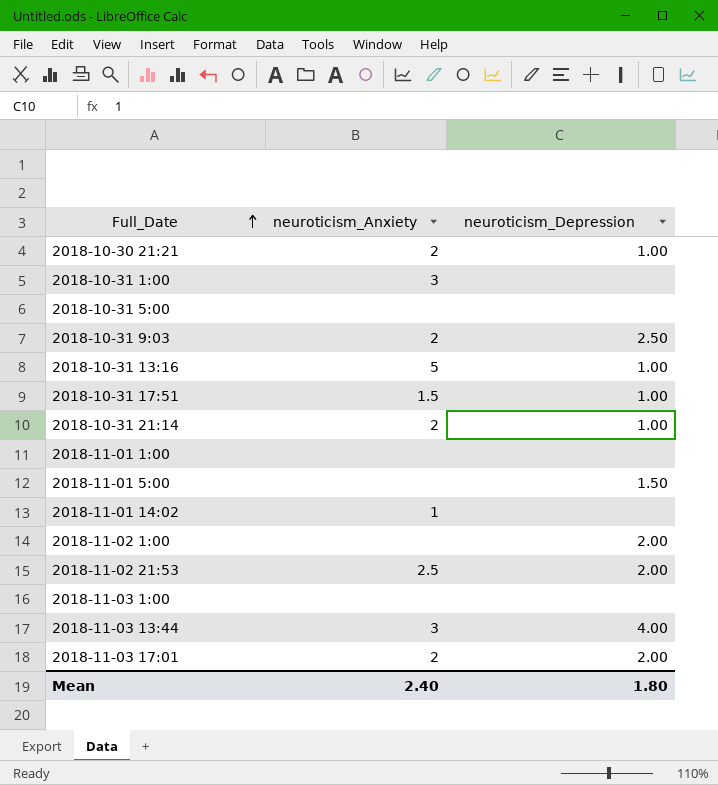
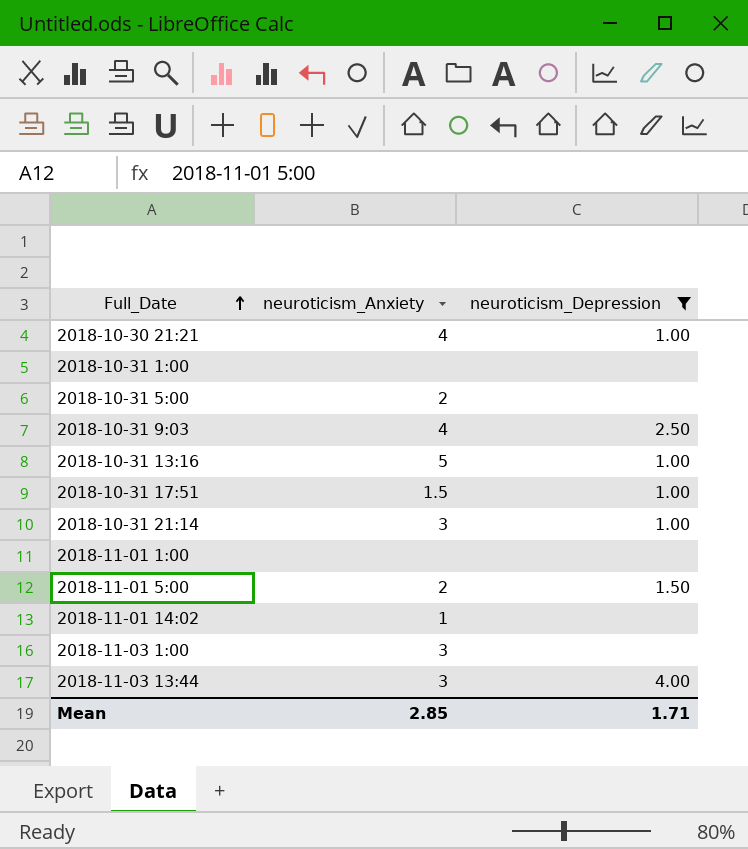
filter: none -> neuroticism_Depression != 2.00
2018-10-30 21:21 | neuroticism_Anxiety: 2 -> 4
2018-10-31 1:00 | neuroticism_Anxiety: 3 -> none
2018-10-31 5:00 | neuroticism_Anxiety: none -> 2
2018-10-31 9:03 | neuroticism_Anxiety: 2 -> 4
2018-10-31 21:14 | neuroticism_Anxiety: 2 -> 3
2018-11-01 5:00 | neuroticism_Anxiety: none -> 2
2018-11-03 1:00 | neuroticism_Anxiety: none -> 3
Mean | neuroticism_Anxiety: 2.40 -> 2.85
Mean | neuroticism_Depression: 1.80 -> 1.71

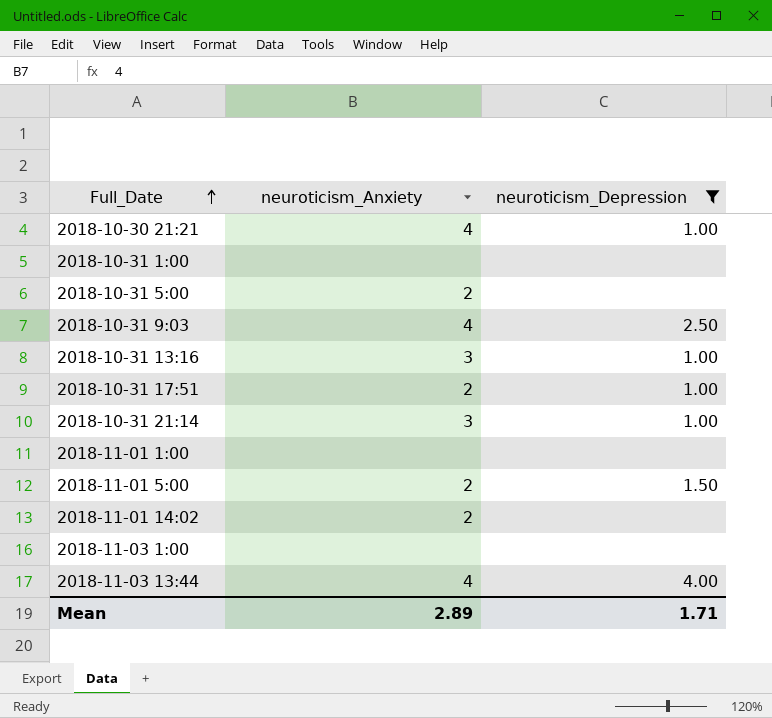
2018-10-31 13:16 | neuroticism_Anxiety: 5 -> 3
2018-10-31 17:51 | neuroticism_Anxiety: 1.5 -> 2
2018-11-01 14:02 | neuroticism_Anxiety: 1 -> 2
2018-11-03 1:00 | neuroticism_Anxiety: 3 -> none
2018-11-03 13:44 | neuroticism_Anxiety: 3 -> 4
Mean | neuroticism_Anxiety: 2.85 -> 2.89

